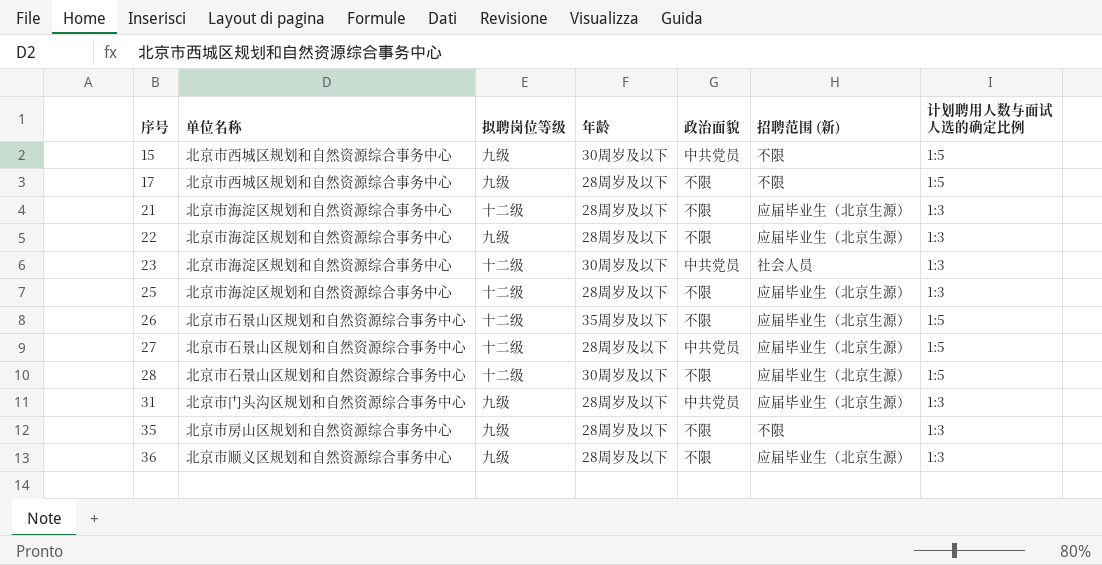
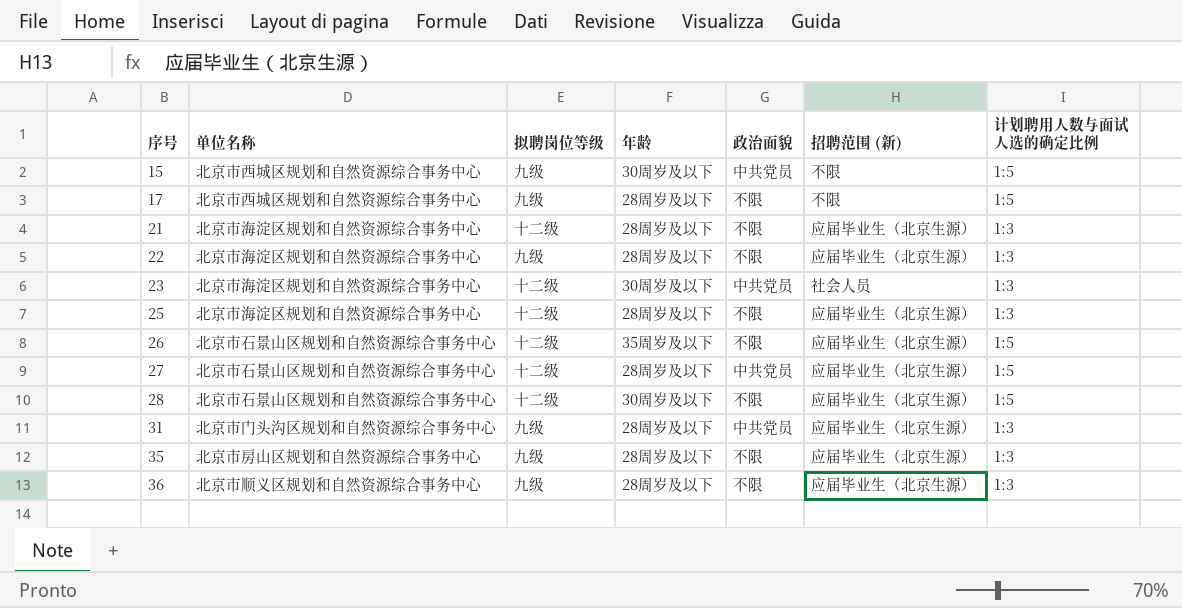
35 | 招聘范围 (新): 不限 -> 应届毕业生（北京生源）

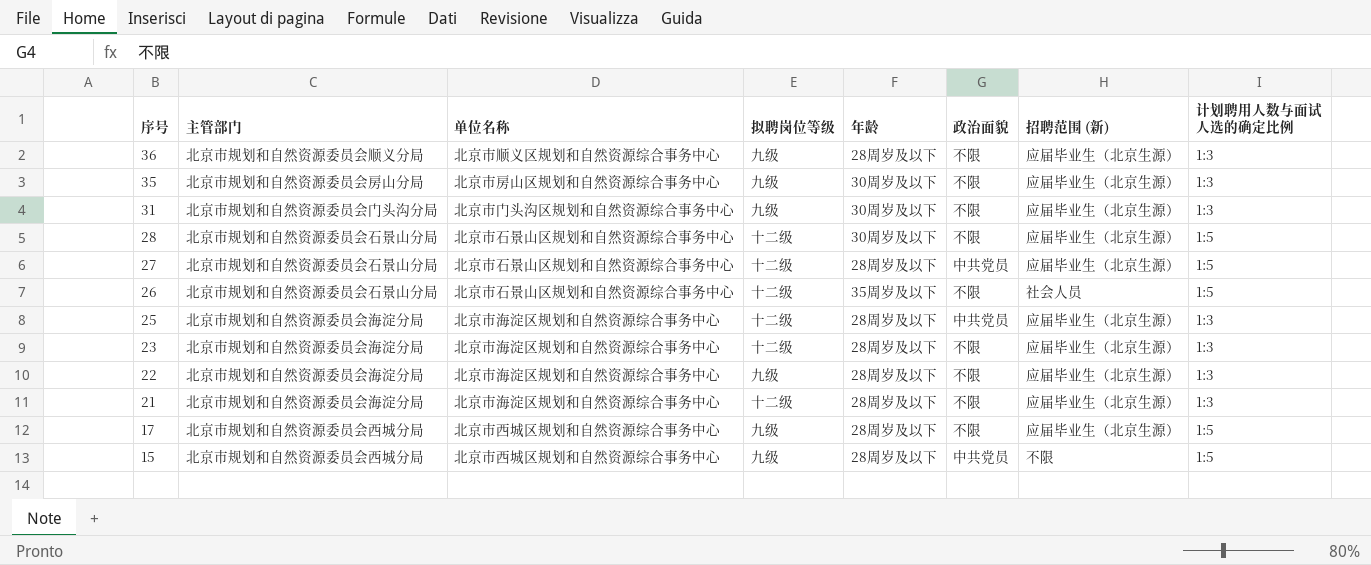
row order: 序号 ascending -> 序号 descending
column 主管部门 | position: none -> 2
35 | 年龄: 28周岁及以下 -> 30周岁及以下
31 | 年龄: 28周岁及以下 -> 30周岁及以下
31 | 政治面貌: 中共党员 -> 不限
26 | 招聘范围 (新): 应届毕业生（北京生源） -> 社会人员
25 | 政治面貌: 不限 -> 中共党员
23 | 年龄: 30周岁及以下 -> 28周岁及以下
23 | 政治面貌: 中共党员 -> 不限
23 | 招聘范围 (新): 社会人员 -> 应届毕业生（北京生源）
17 | 招聘范围 (新): 不限 -> 应届毕业生（北京生源）
15 | 年龄: 30周岁及以下 -> 28周岁及以下

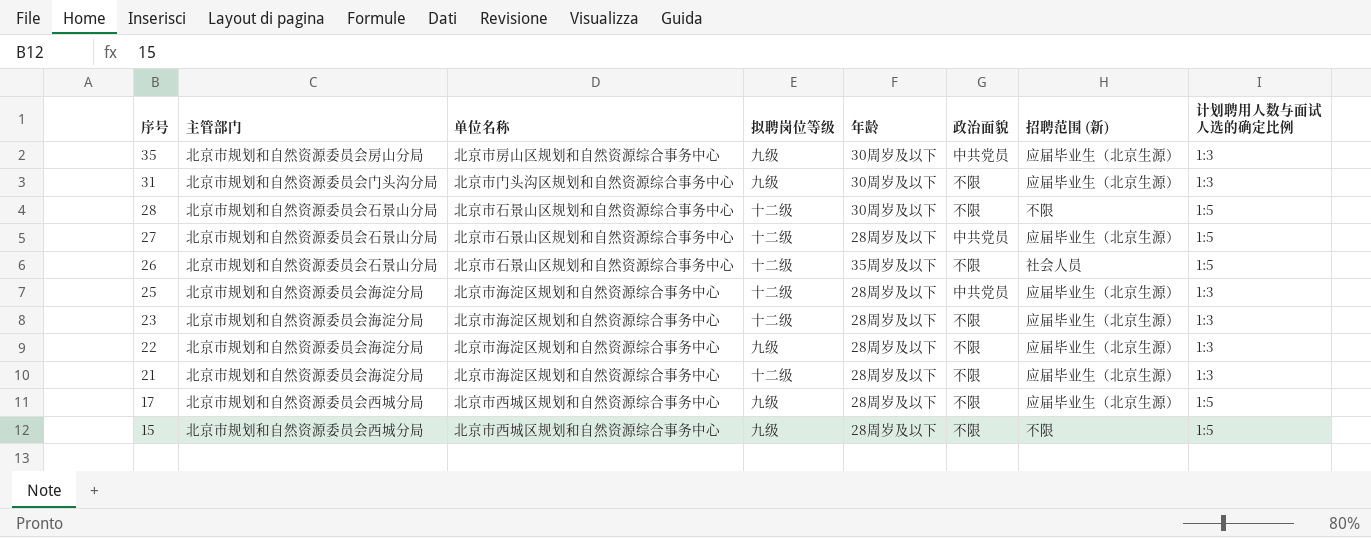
row 36: 北京市规划和自然资源委员会顺义分局 | 北京市顺义区规划和自然资源综合事务中心 | 九级 | 28周岁及以下 | 不限 | 应届毕业生（北京生源） | 1:3 -> none
35 | 政治面貌: 不限 -> 中共党员
28 | 招聘范围 (新): 应届毕业生（北京生源） -> 不限
15 | 政治面貌: 中共党员 -> 不限

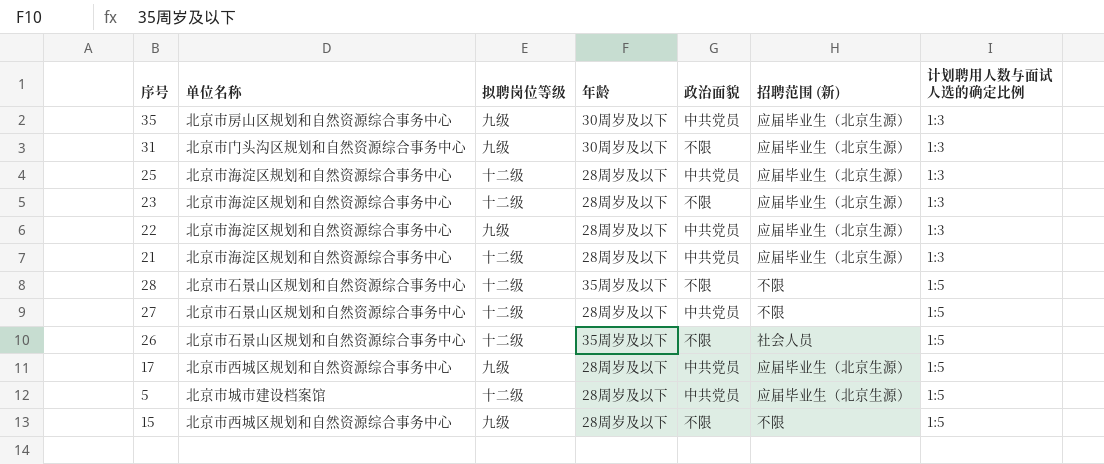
row order: 序号 descending -> 计划聘用人数与面试人选的确定比例 ascending
column 主管部门 | position: 2 -> none
22 | 政治面貌: 不限 -> 中共党员
21 | 政治面貌: 不限 -> 中共党员
28 | 年龄: 30周岁及以下 -> 35周岁及以下
27 | 招聘范围 (新): 应届毕业生（北京生源） -> 不限
17 | 政治面貌: 不限 -> 中共党员
row 5: none -> 北京市城市建设档案馆 | 十二级 | 28周岁及以下 | 中共党员 | 应届毕业生（北京生源） | 1:5

